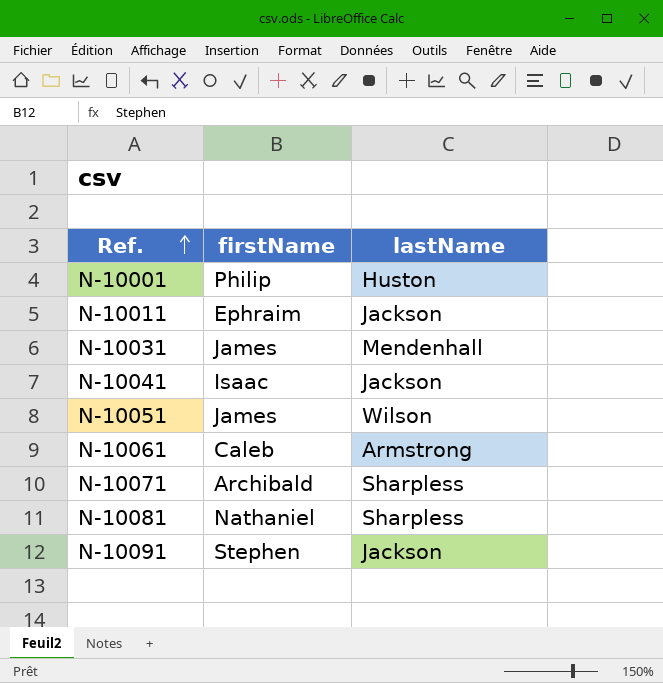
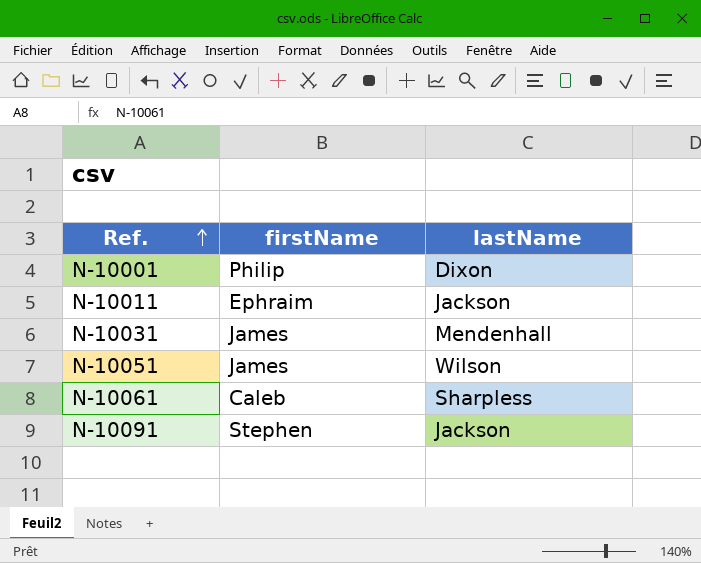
row N-10041: Isaac | Jackson -> none
row N-10071: Archibald | Sharpless -> none
row N-10081: Nathaniel | Sharpless -> none
N-10001 | lastName: Huston -> Dixon
N-10061 | lastName: Armstrong -> Sharpless

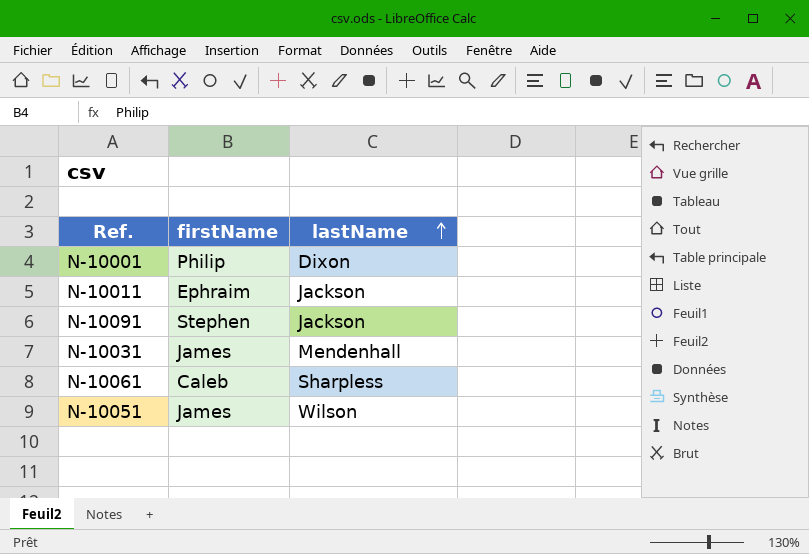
row order: Ref. ascending -> lastName ascending

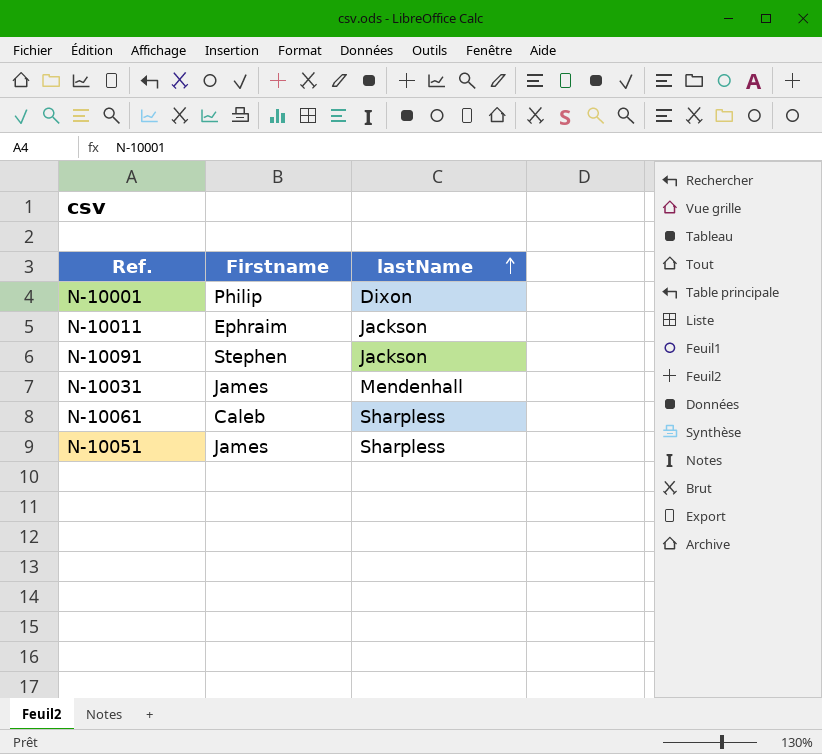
column name: firstName -> Firstname
N-10051 | lastName: Wilson -> Sharpless

